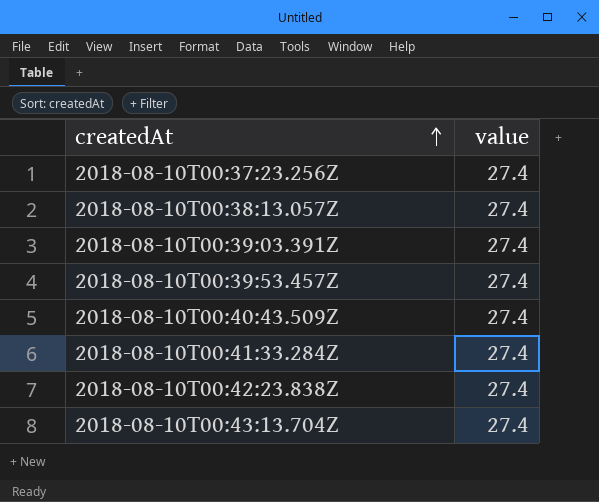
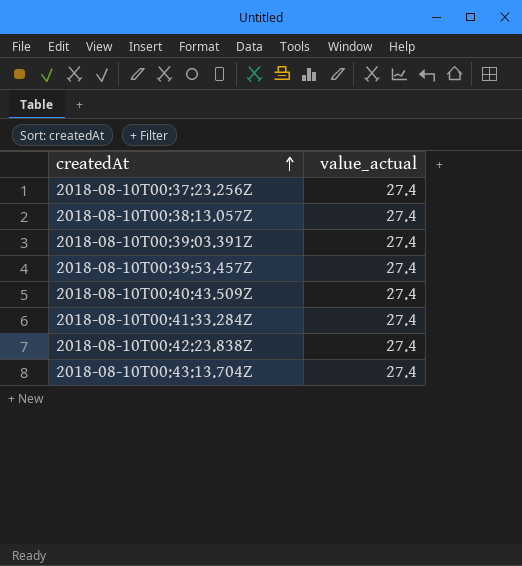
column name: value -> value_actual

